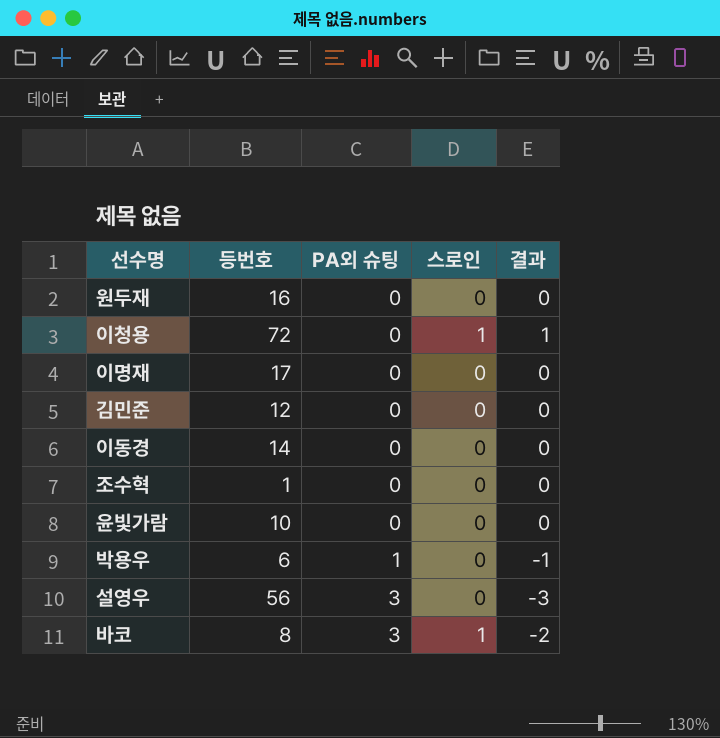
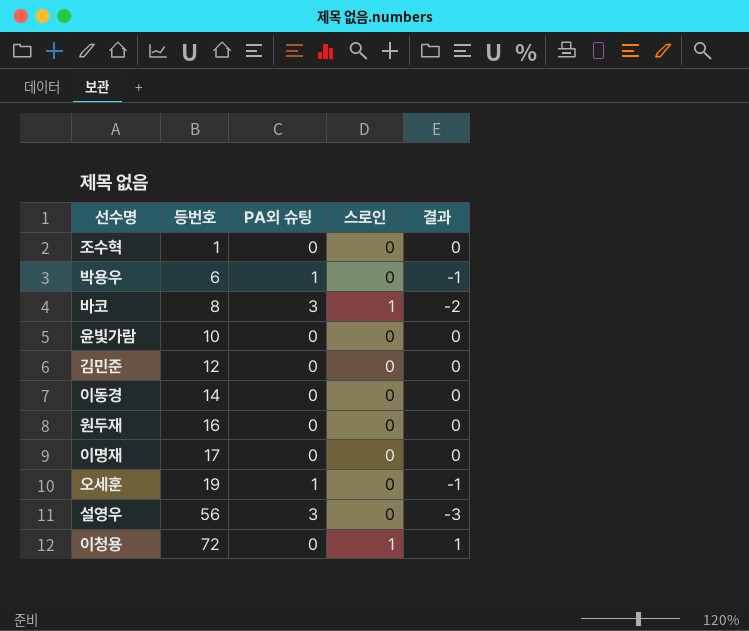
row order: PA외 슈팅 ascending -> 등번호 ascending
row 오세훈: none -> 19 | 1 | 0 | -1

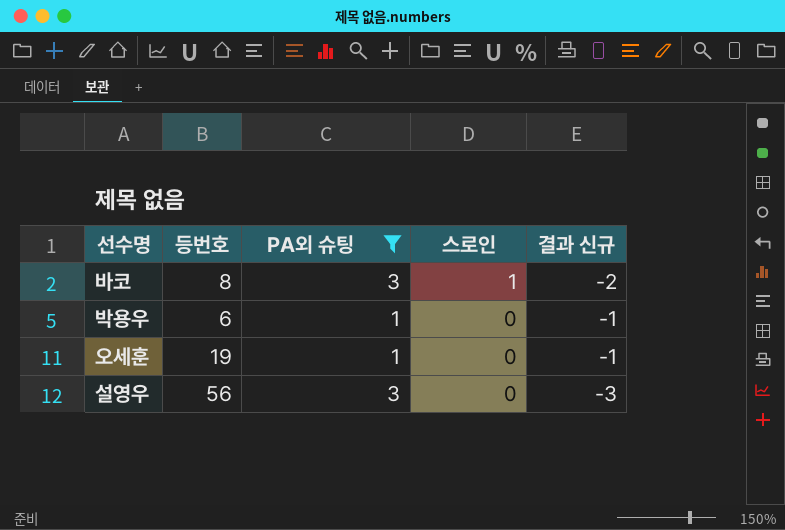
filter: none -> PA외 슈팅 != 0
row order: 등번호 ascending -> 스로인 descending
column name: 결과 -> 결과 신규

